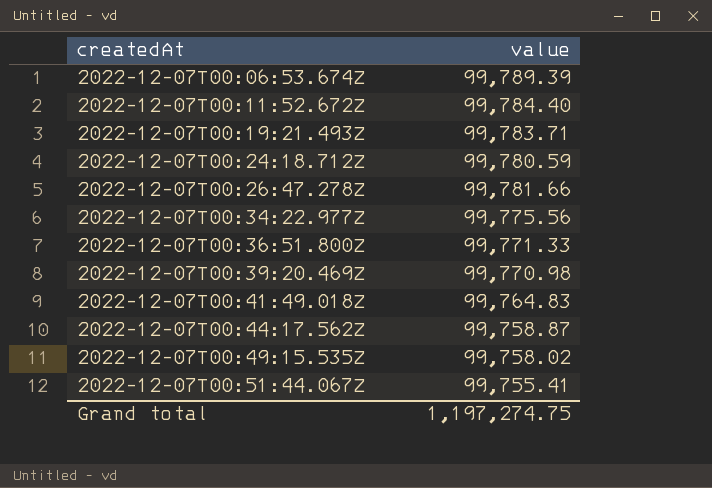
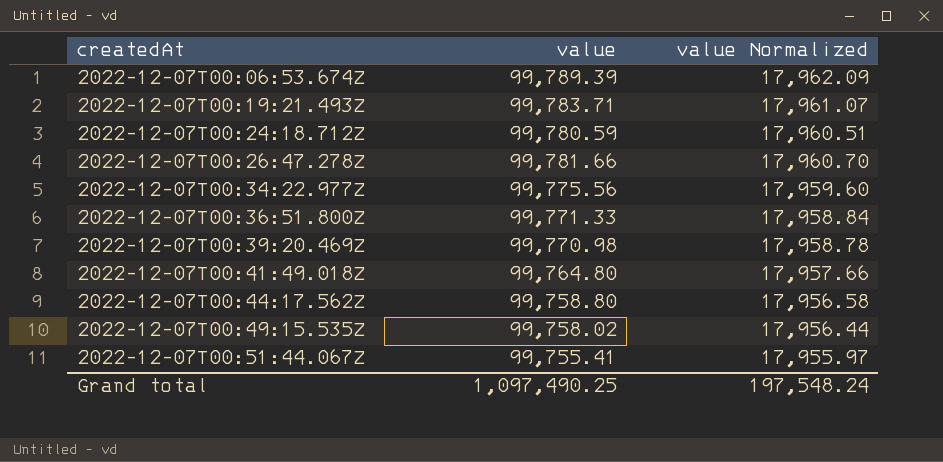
column value Normalized | formula: none -> [value] * 0.18
row 2022-12-07T00:11:52.672Z: 99,784.40 -> none
2022-12-07T00:41:49.018Z | value: 99,764.83 -> 99,764.80
2022-12-07T00:44:17.562Z | value: 99,758.87 -> 99,758.80
Grand total | value: 1,197,274.75 -> 1,097,490.25

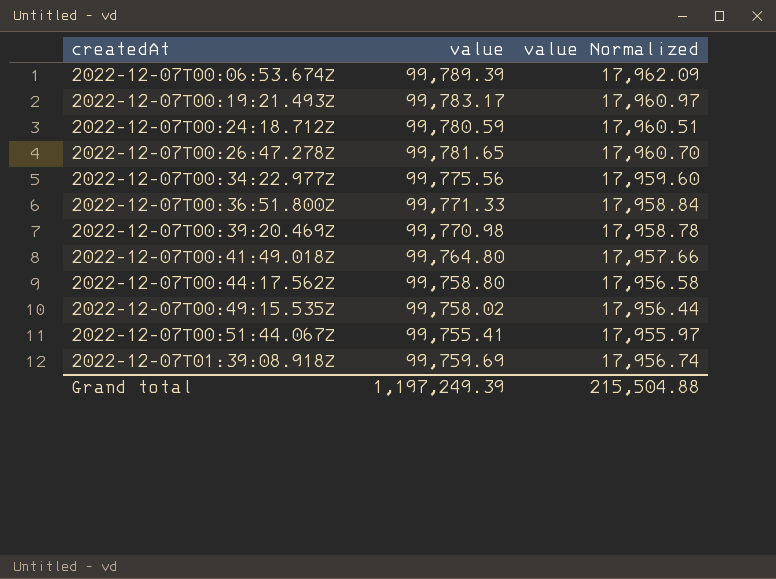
2022-12-07T00:19:21.493Z | value: 99,783.71 -> 99,783.17
2022-12-07T00:19:21.493Z | value Normalized: 17,961.07 -> 17,960.97
2022-12-07T00:26:47.278Z | value: 99,781.66 -> 99,781.65
row 2022-12-07T01:39:08.918Z: none -> 99,759.69 | 17,956.74
Grand total | value: 1,097,490.25 -> 1,197,249.39
Grand total | value Normalized: 197,548.24 -> 215,504.88

